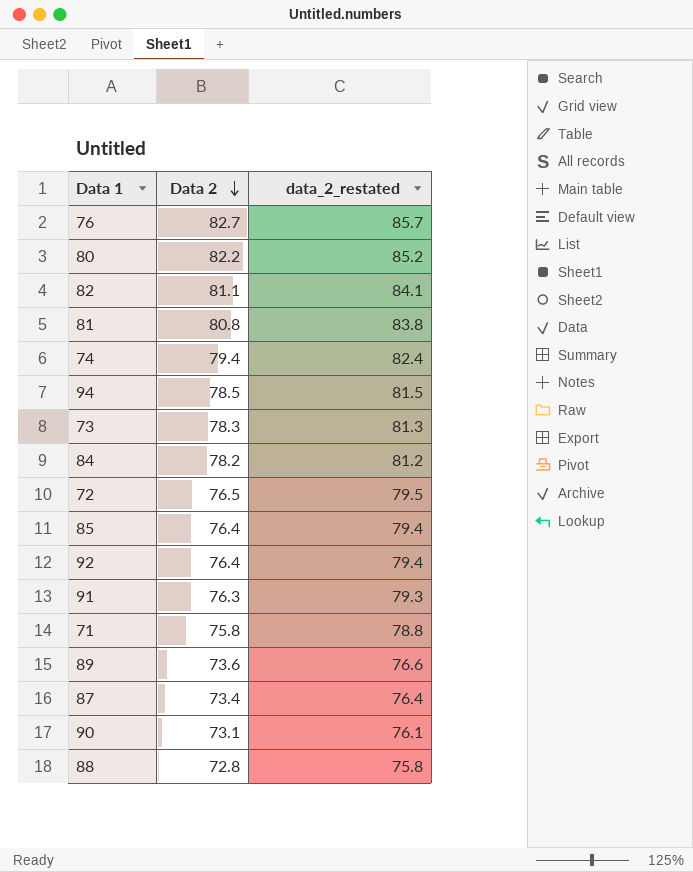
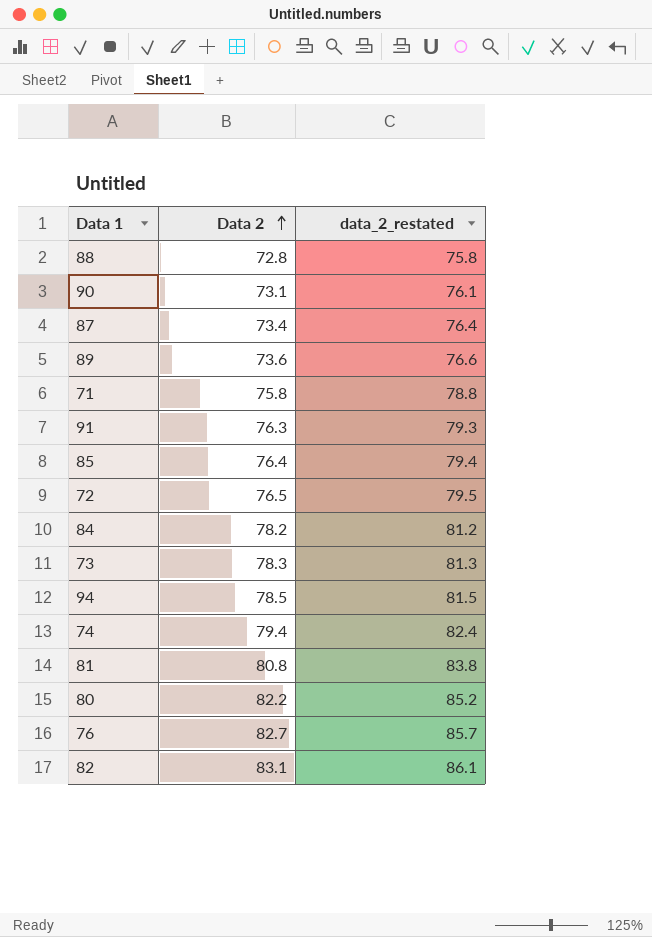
row order: Data 2 descending -> Data 2 ascending
row 92: 76.4 | 79.4 -> none
82 | Data 2: 81.1 -> 83.1
82 | data_2_restated: 84.1 -> 86.1

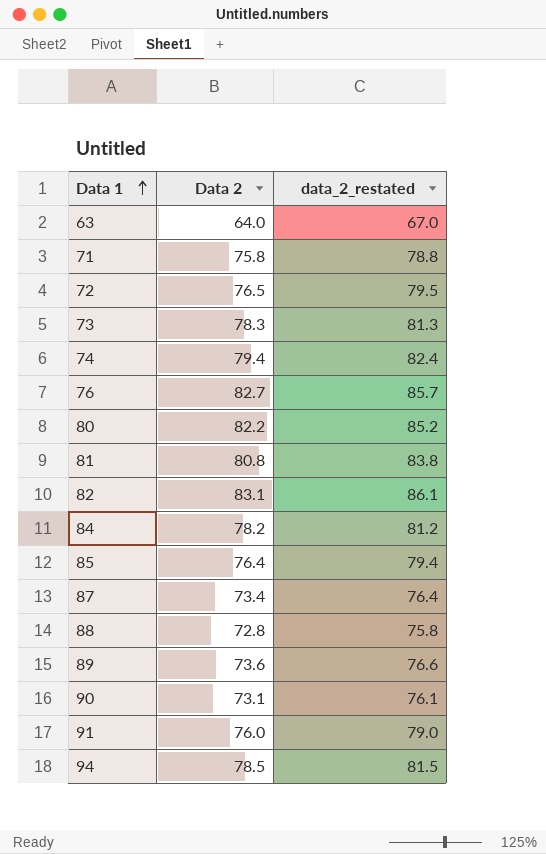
row order: Data 2 ascending -> Data 1 ascending
row 63: none -> 64.0 | 67.0
91 | Data 2: 76.3 -> 76.0
91 | data_2_restated: 79.3 -> 79.0

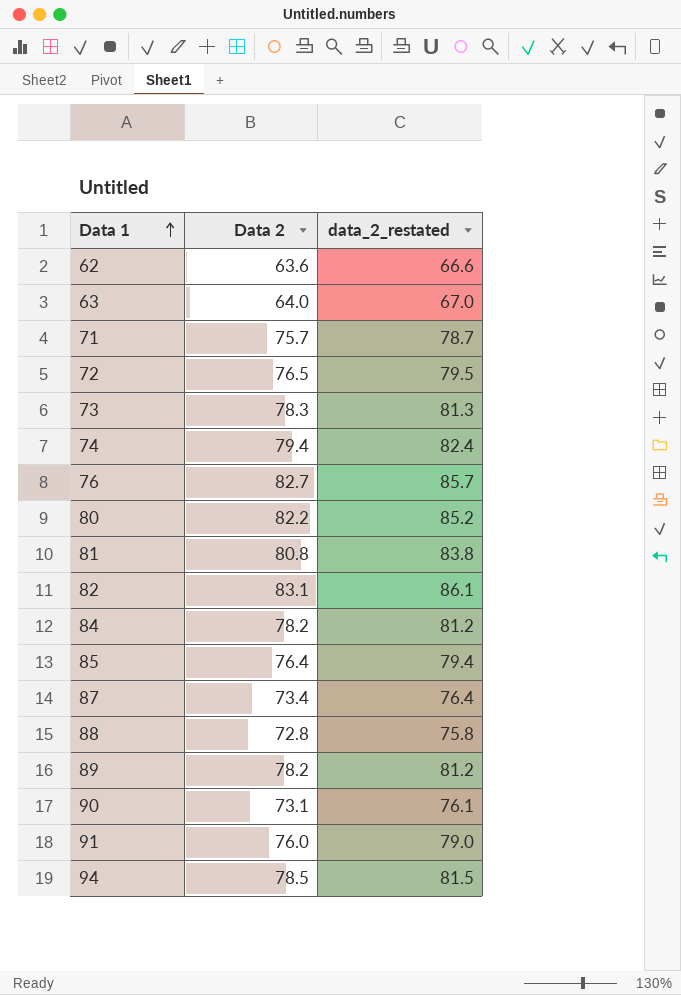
row 62: none -> 63.6 | 66.6
71 | Data 2: 75.8 -> 75.7
71 | data_2_restated: 78.8 -> 78.7
89 | Data 2: 73.6 -> 78.2
89 | data_2_restated: 76.6 -> 81.2

